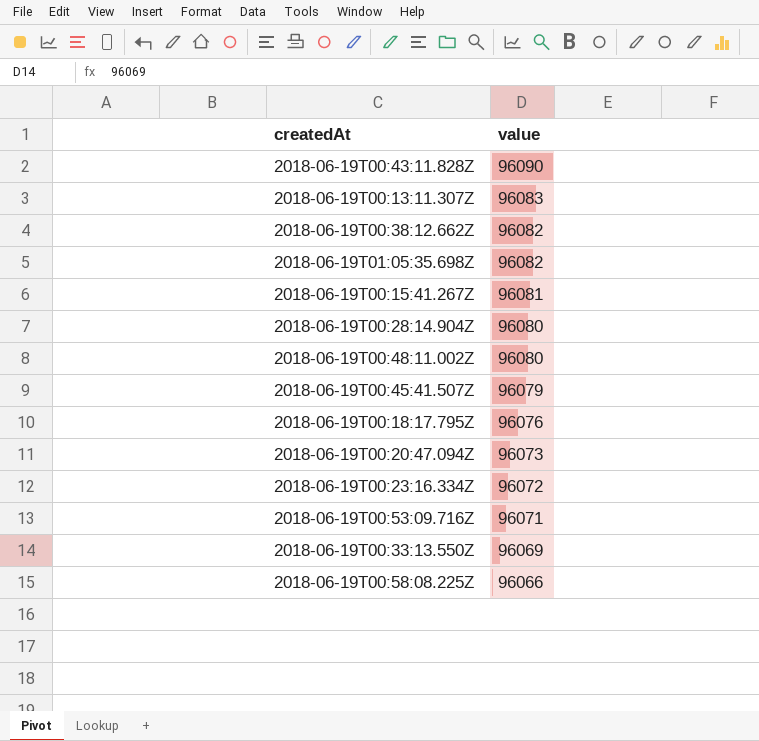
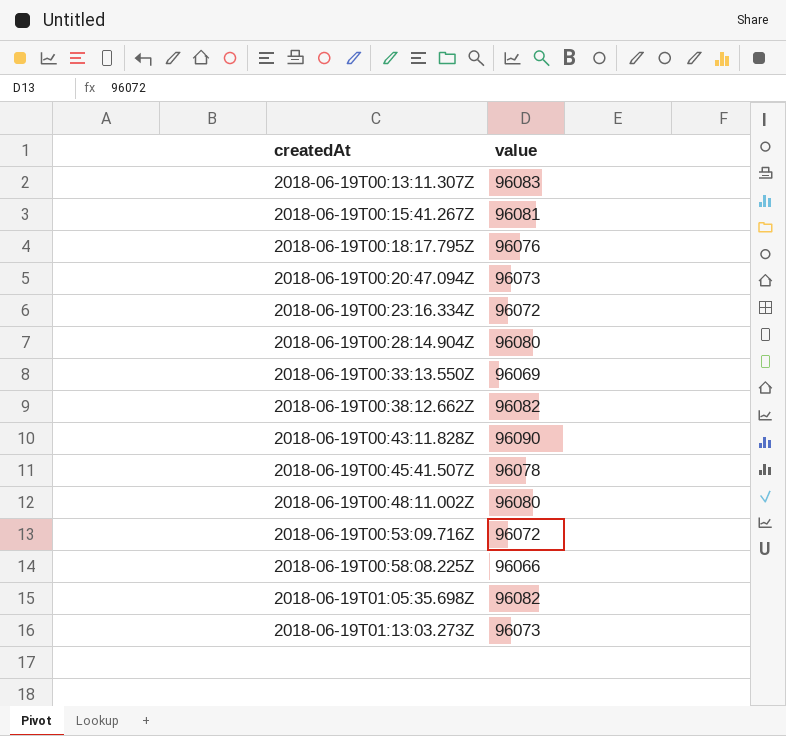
row order: value descending -> createdAt ascending
2018-06-19T00:45:41.507Z | value: 96079 -> 96078
2018-06-19T00:53:09.716Z | value: 96071 -> 96072
row 2018-06-19T01:13:03.273Z: none -> 96073

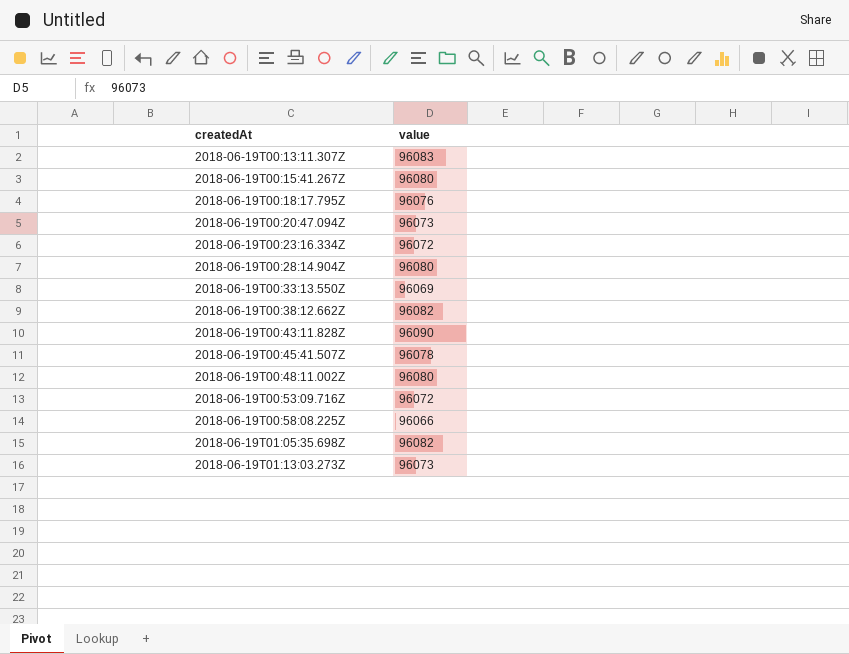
2018-06-19T00:15:41.267Z | value: 96081 -> 96080

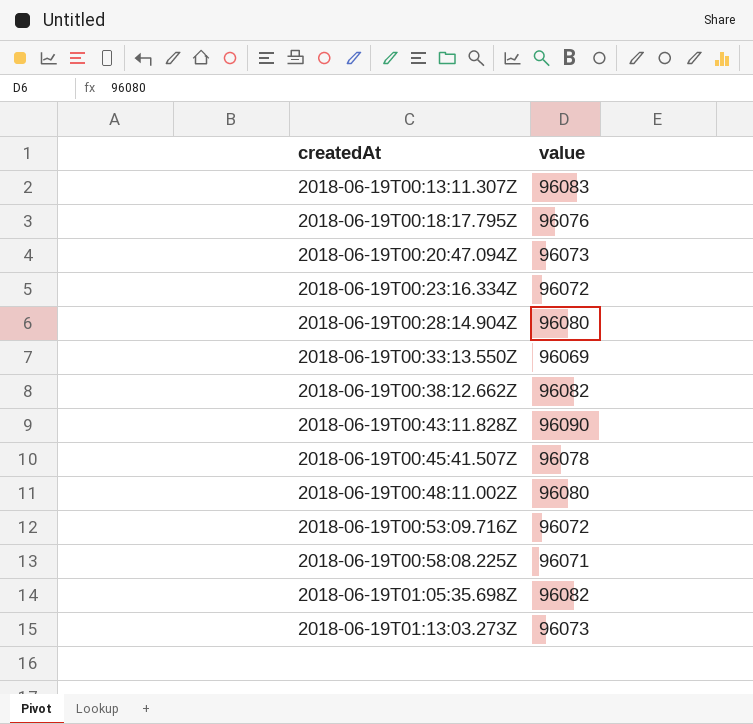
row 2018-06-19T00:15:41.267Z: 96080 -> none
2018-06-19T00:58:08.225Z | value: 96066 -> 96071

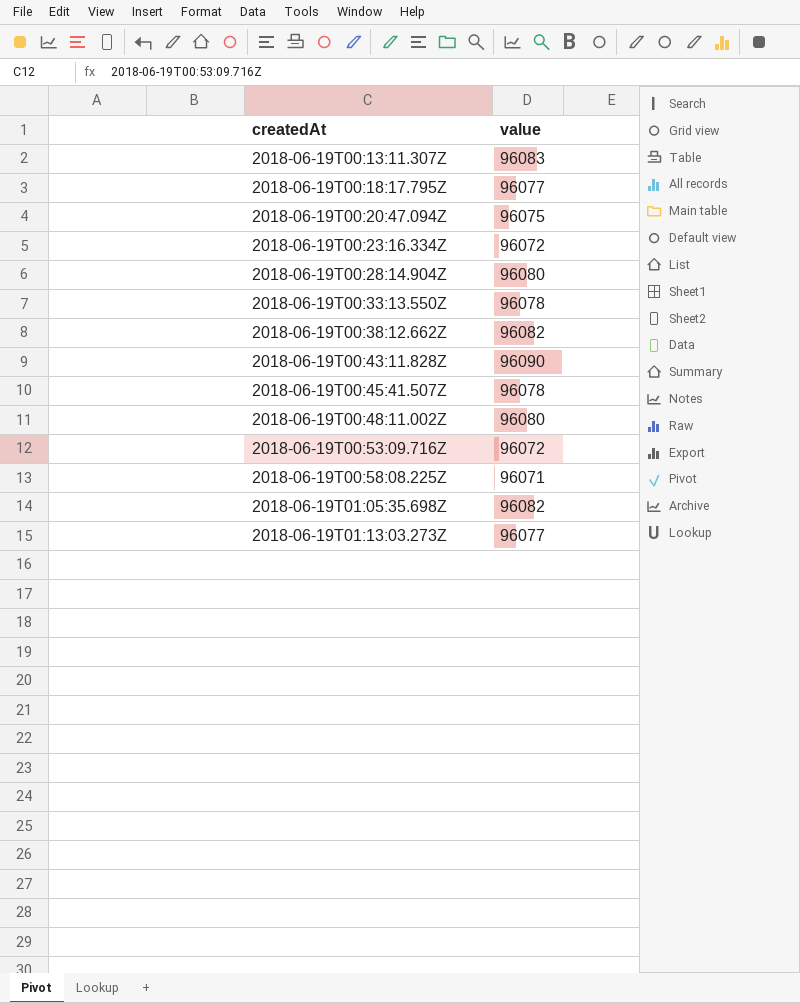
2018-06-19T00:18:17.795Z | value: 96076 -> 96077
2018-06-19T00:20:47.094Z | value: 96073 -> 96075
2018-06-19T00:33:13.550Z | value: 96069 -> 96078
2018-06-19T01:13:03.273Z | value: 96073 -> 96077

